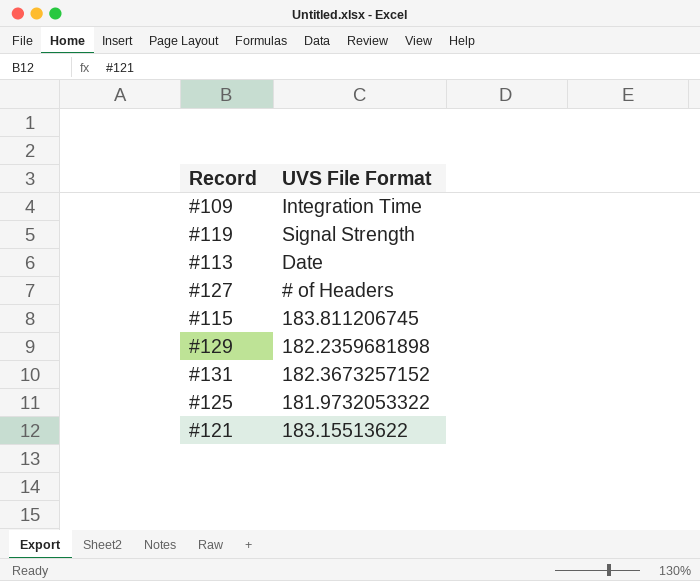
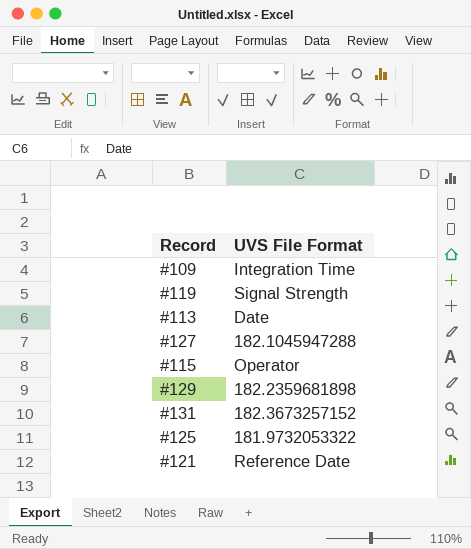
#127 | UVS File Format: # of Headers -> 182.1045947288
#115 | UVS File Format: 183.811206745 -> Operator
#121 | UVS File Format: 183.15513622 -> Reference Date

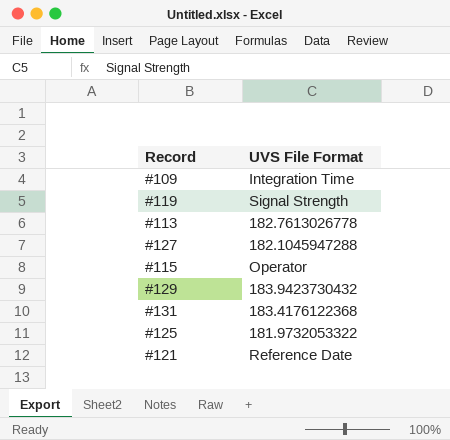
#113 | UVS File Format: Date -> 182.7613026778
#129 | UVS File Format: 182.2359681898 -> 183.9423730432
#131 | UVS File Format: 182.3673257152 -> 183.4176122368

